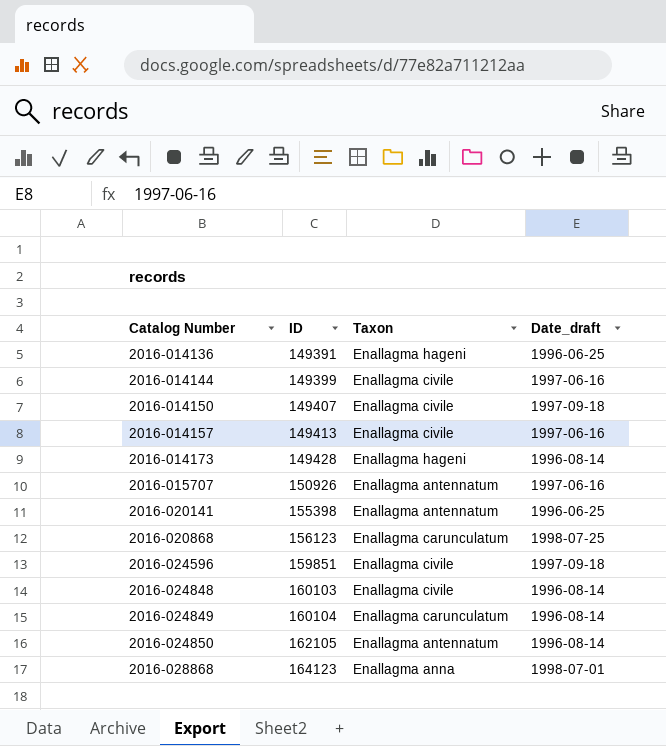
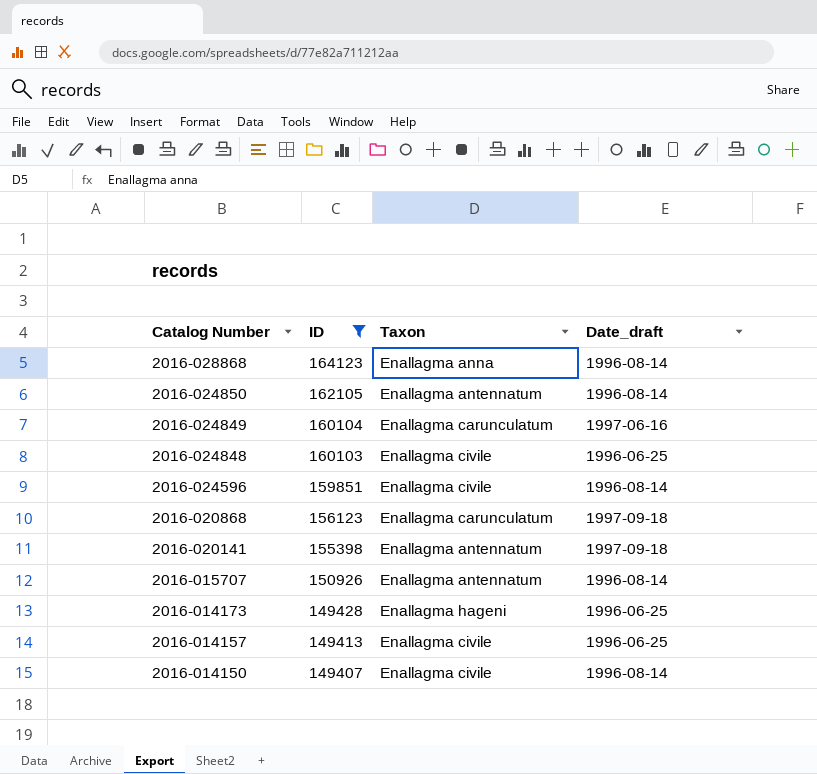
filter: none -> ID >= 149407
row order: Catalog Number ascending -> Catalog Number descending
2016-028868 | Date_draft: 1998-07-01 -> 1996-08-14
2016-024849 | Date_draft: 1996-08-14 -> 1997-06-16
2016-024848 | Date_draft: 1996-08-14 -> 1996-06-25
2016-024596 | Date_draft: 1997-09-18 -> 1996-08-14
2016-020868 | Date_draft: 1998-07-25 -> 1997-09-18
2016-020141 | Date_draft: 1996-06-25 -> 1997-09-18
2016-015707 | Date_draft: 1997-06-16 -> 1996-08-14
2016-014173 | Date_draft: 1996-08-14 -> 1996-06-25
2016-014157 | Date_draft: 1997-06-16 -> 1996-06-25
2016-014150 | Date_draft: 1997-09-18 -> 1996-08-14

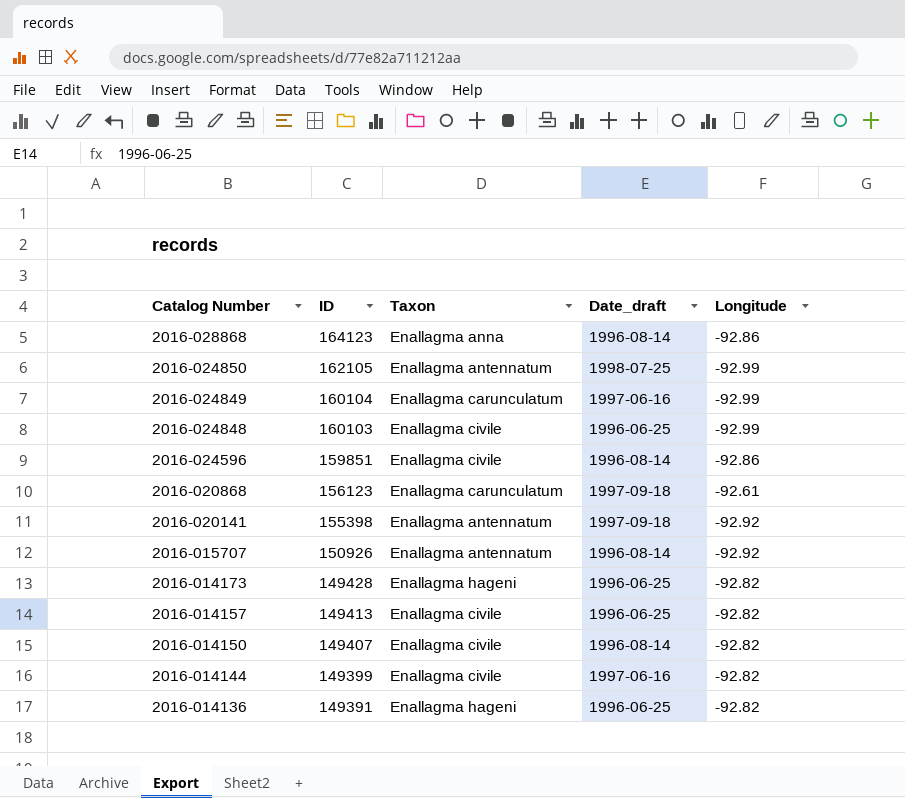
filter: ID >= 149407 -> none
column Longitude | position: none -> 5
2016-024850 | Date_draft: 1996-08-14 -> 1998-07-25

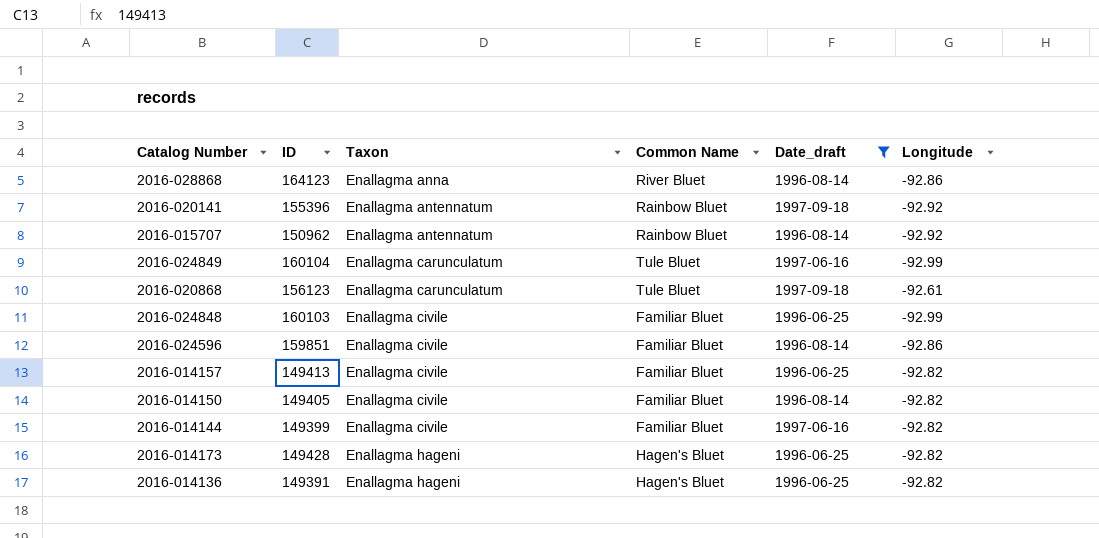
filter: none -> Date_draft != 1998-07-25
row order: Catalog Number descending -> Taxon ascending
column Common Name | position: none -> 4
2016-020141 | ID: 155398 -> 155396
2016-015707 | ID: 150926 -> 150962
2016-014150 | ID: 149407 -> 149405

